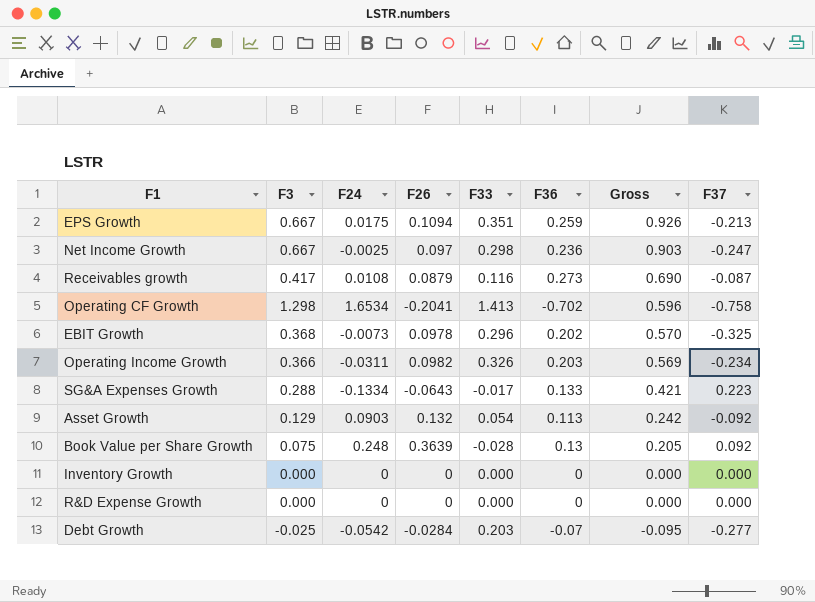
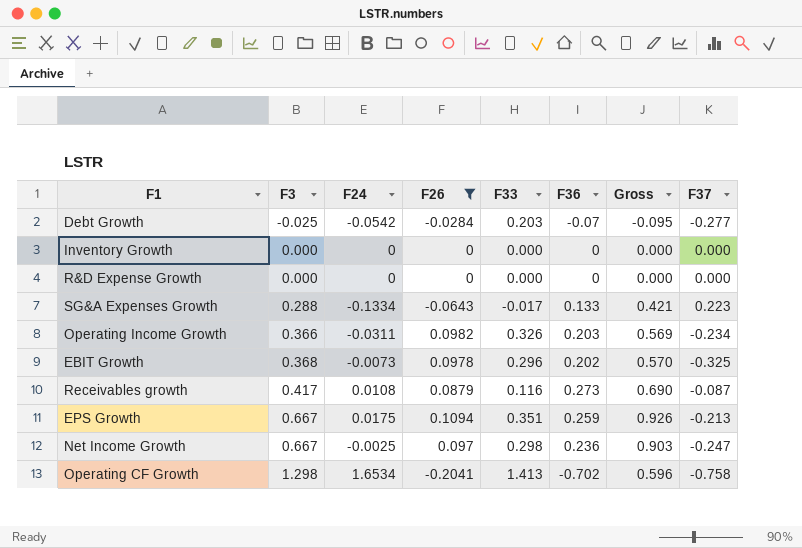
filter: none -> F26 <= 0.1094
row order: Gross descending -> F3 ascending

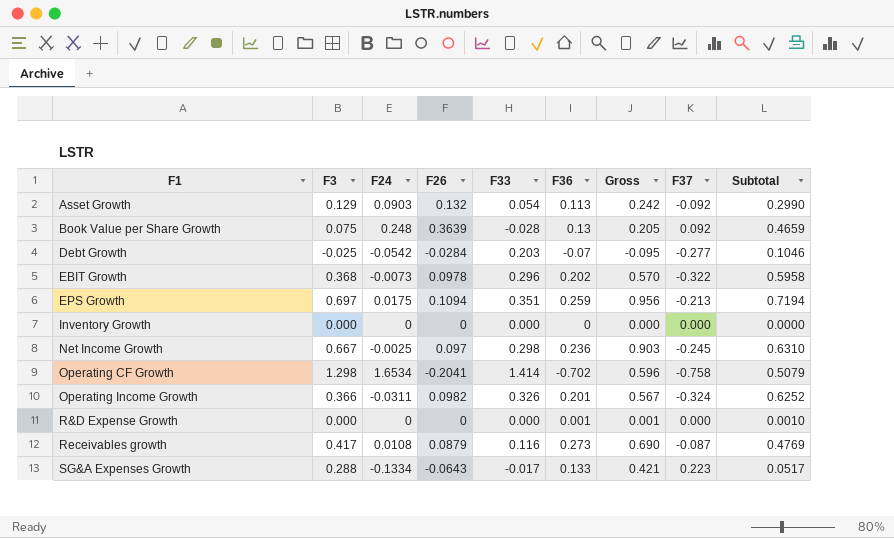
filter: F26 <= 0.1094 -> none
row order: F3 ascending -> F1 ascending
column Subtotal | formula: none -> [F26] + [F33] + [F36]
EBIT Growth | F37: -0.325 -> -0.322
EPS Growth | F3: 0.667 -> 0.697
EPS Growth | Gross: 0.926 -> 0.956
Net Income Growth | F37: -0.247 -> -0.245
Operating CF Growth | F33: 1.413 -> 1.414
Operating Income Growth | F36: 0.203 -> 0.201
Operating Income Growth | Gross: 0.569 -> 0.567
Operating Income Growth | F37: -0.234 -> -0.324
R&D Expense Growth | F36: 0 -> 0.001
R&D Expense Growth | Gross: 0.000 -> 0.001

